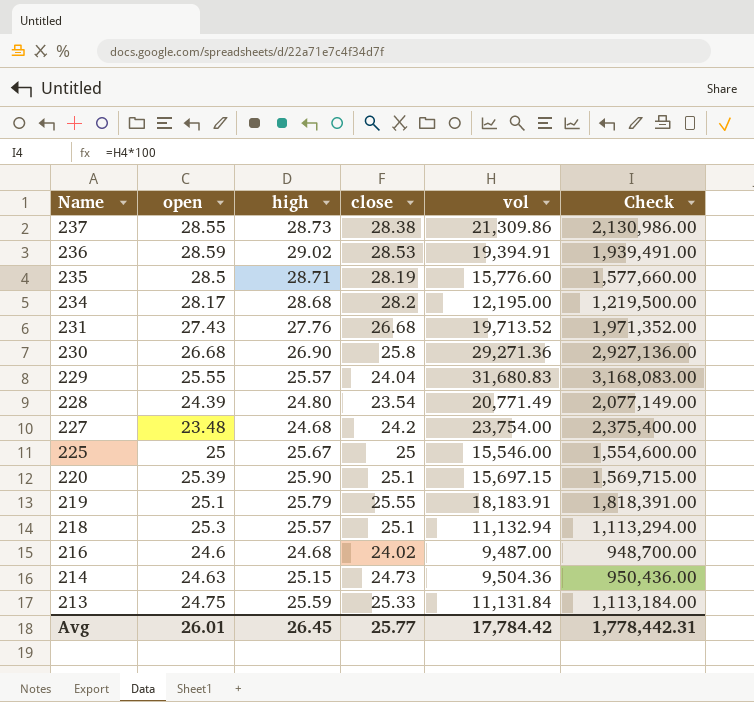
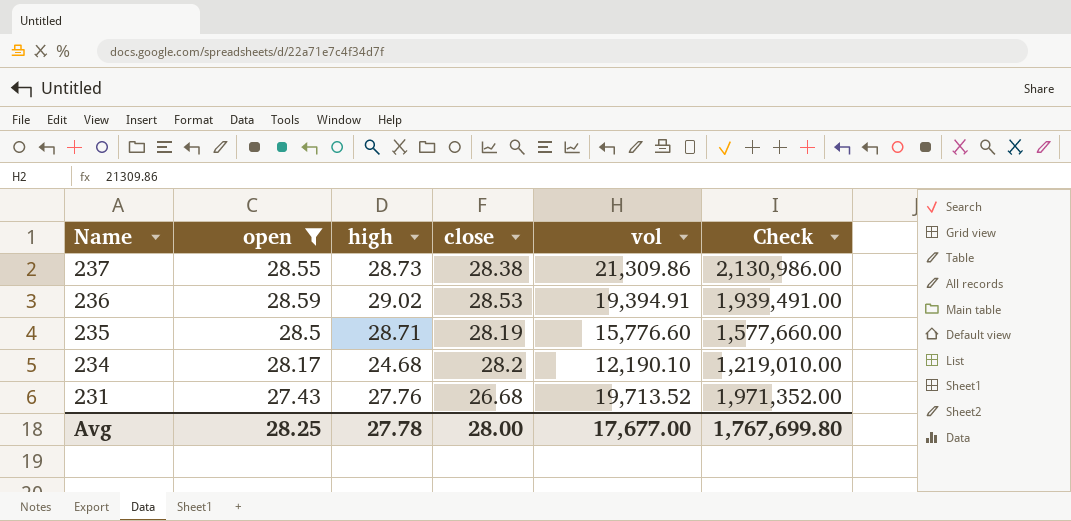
filter: none -> open >= 27.43
234 | high: 28.68 -> 24.68
234 | vol: 12,195.00 -> 12,190.10
234 | Check: 1,219,500.00 -> 1,219,010.00
Avg | open: 26.01 -> 28.25
Avg | high: 26.45 -> 27.78
Avg | close: 25.77 -> 28.00
Avg | vol: 17,784.42 -> 17,677.00
Avg | Check: 1,778,442.31 -> 1,767,699.80

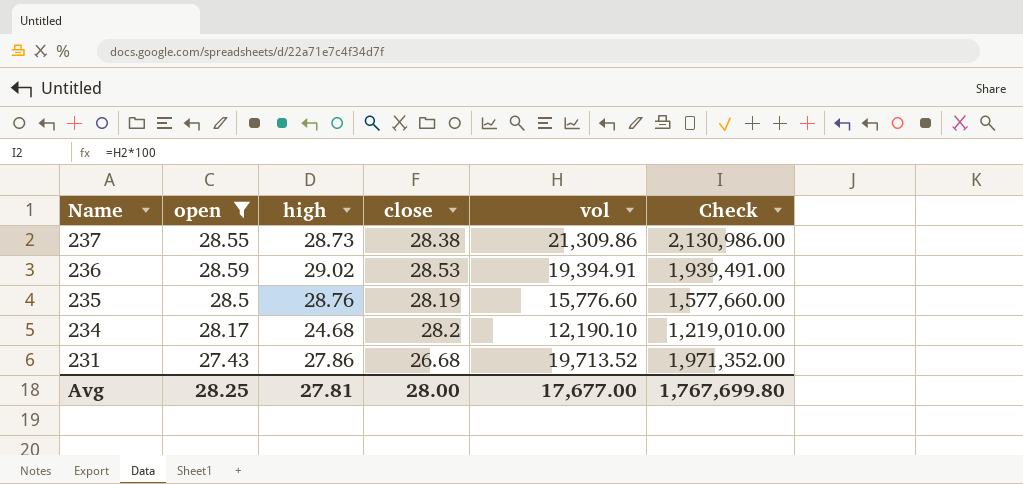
235 | high: 28.71 -> 28.76
231 | high: 27.76 -> 27.86
Avg | high: 27.78 -> 27.81

